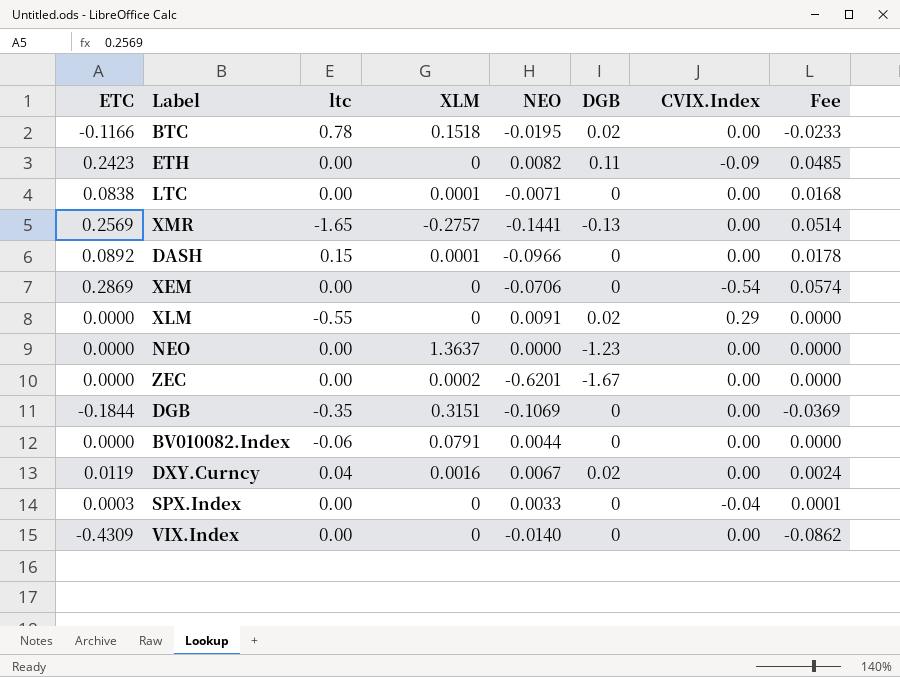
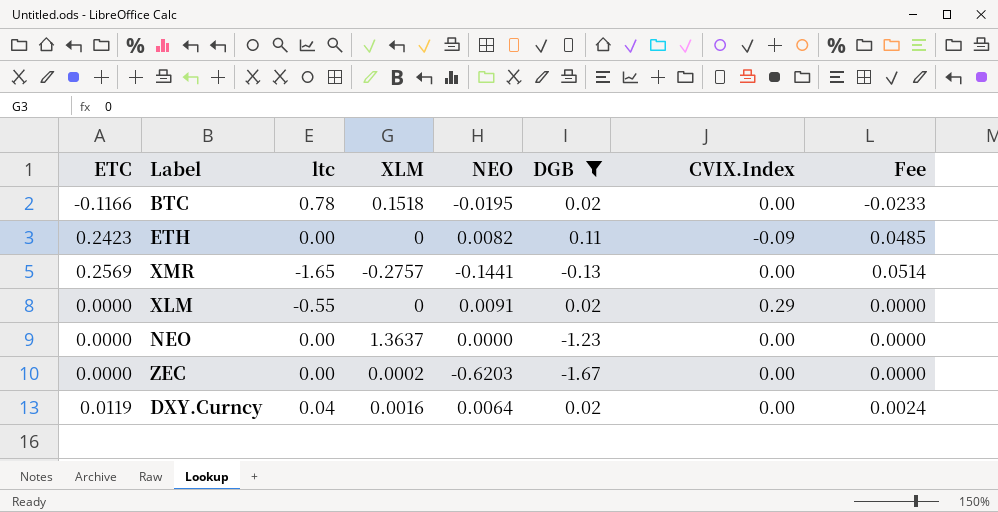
filter: none -> DGB != 0
ZEC | NEO: -0.6201 -> -0.6203
DXY.Curncy | NEO: 0.0067 -> 0.0064

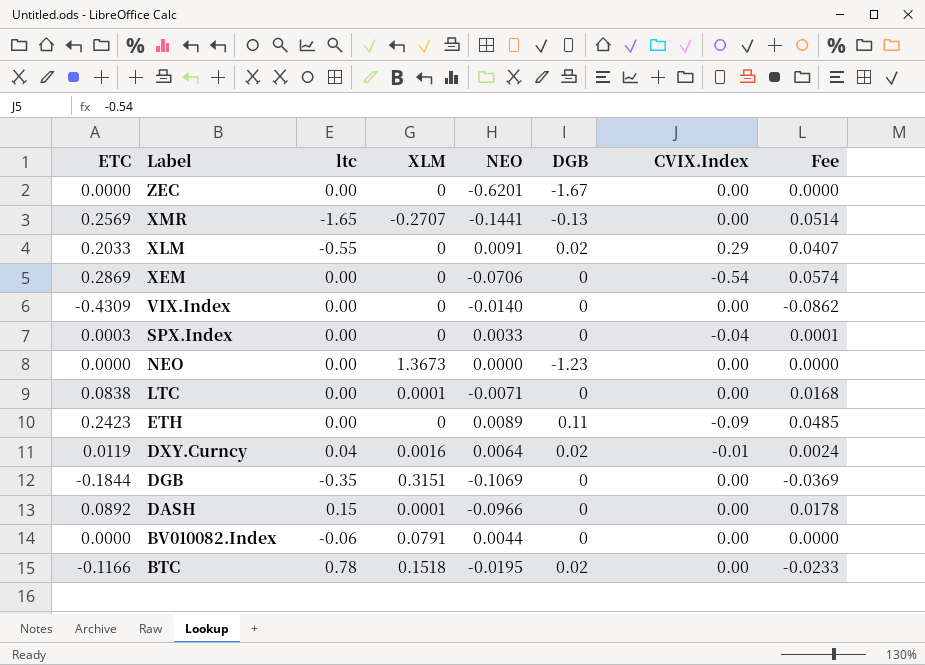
filter: DGB != 0 -> none
row order: none -> Label descending
ZEC | XLM: 0.0002 -> 0
ZEC | NEO: -0.6203 -> -0.6201
XMR | XLM: -0.2757 -> -0.2707
XLM | ETC: 0.0000 -> 0.2033
XLM | Fee: 0.0000 -> 0.0407
NEO | XLM: 1.3637 -> 1.3673
ETH | NEO: 0.0082 -> 0.0089
DXY.Curncy | CVIX.Index: 0.00 -> -0.01

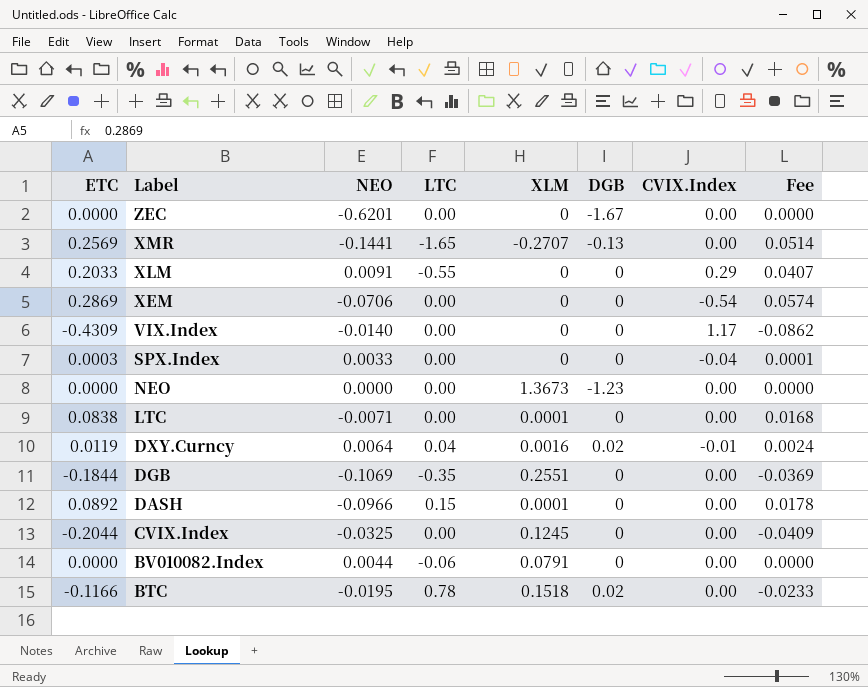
column NEO | position: 5 -> 3
column name: ltc -> LTC
row ETH: 0.2423 | 0.00 | 0 | 0.0089 | 0.11 | -0.09 | 0.0485 -> none
XLM | DGB: 0.02 -> 0
VIX.Index | CVIX.Index: 0.00 -> 1.17
DGB | XLM: 0.3151 -> 0.2551
row CVIX.Index: none -> -0.2044 | -0.0325 | 0.00 | 0.1245 | 0 | 0.00 | -0.0409

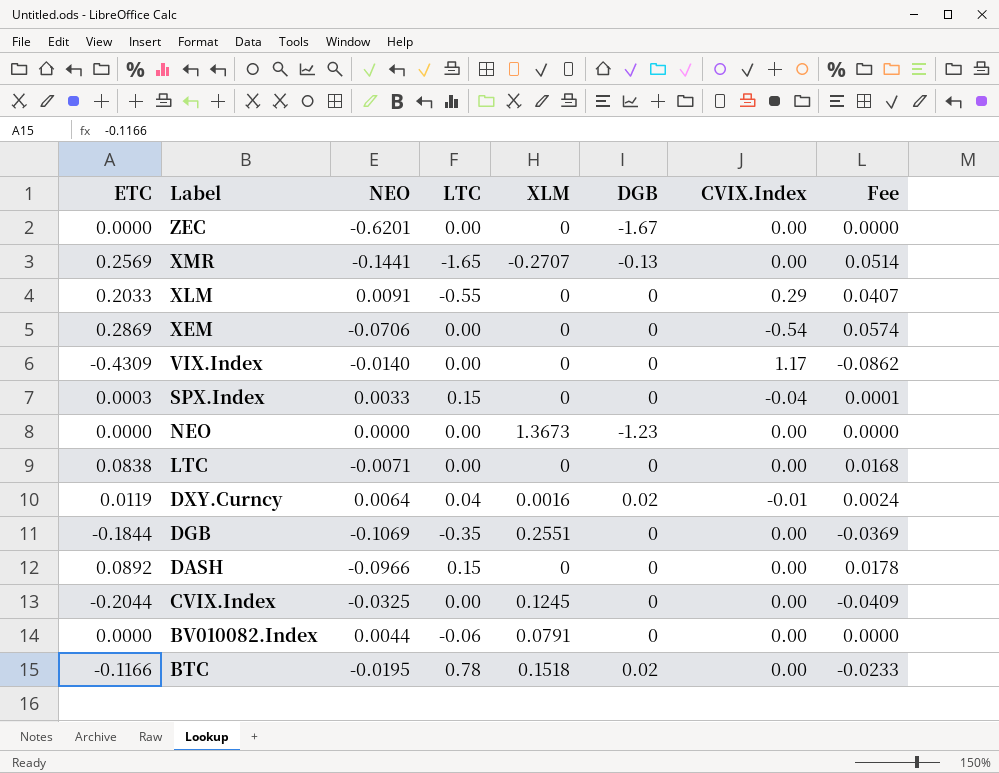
SPX.Index | LTC: 0.00 -> 0.15
LTC | XLM: 0.0001 -> 0
DASH | XLM: 0.0001 -> 0

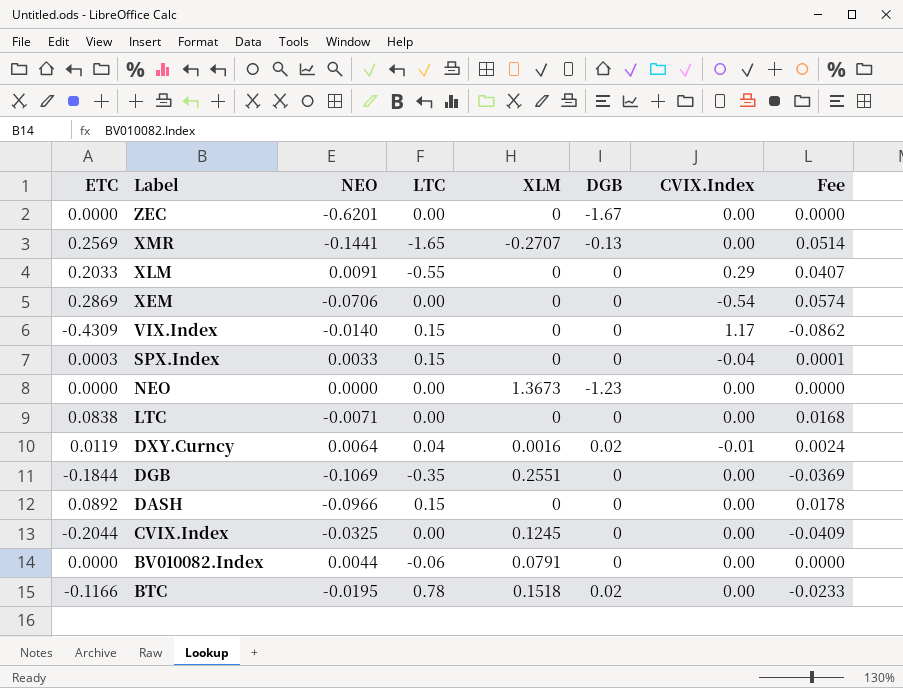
VIX.Index | LTC: 0.00 -> 0.15

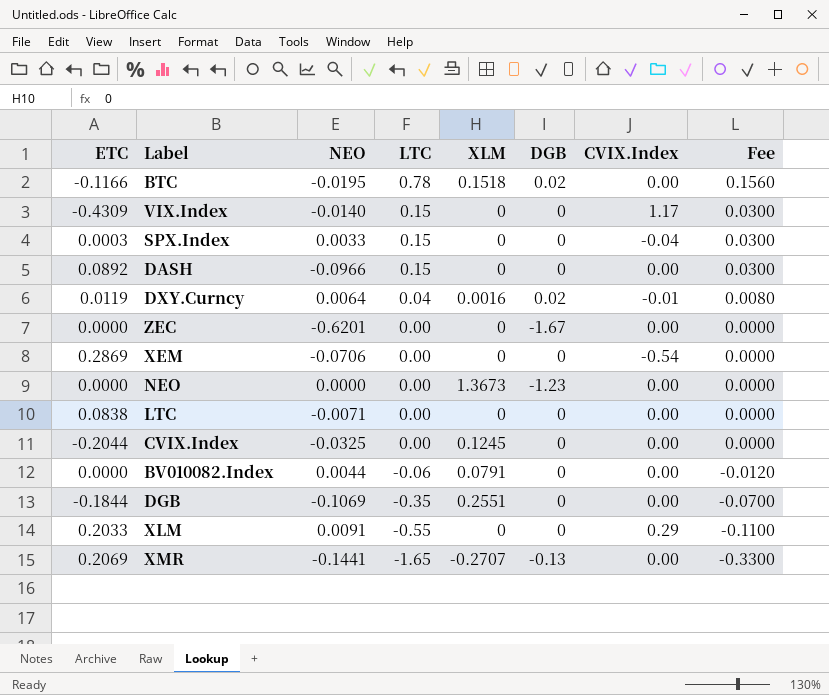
row order: Label descending -> LTC descending
column Fee | formula: [ETC] * 0.2 -> [LTC] * 0.2
XMR | ETC: 0.2569 -> 0.2069

